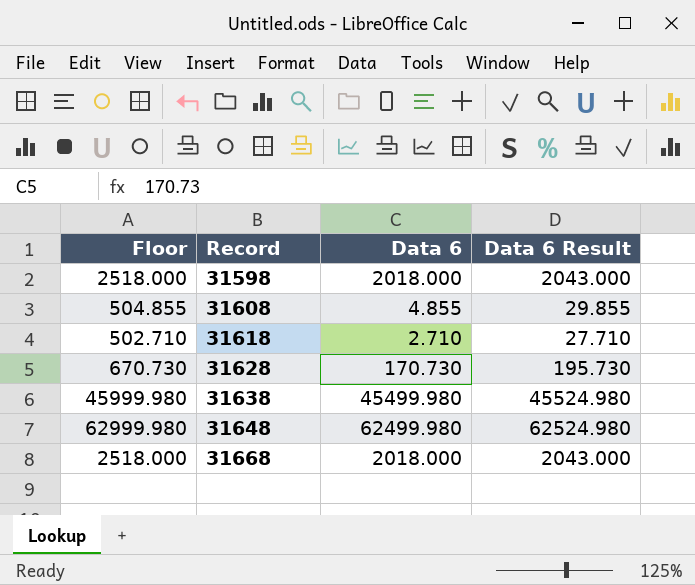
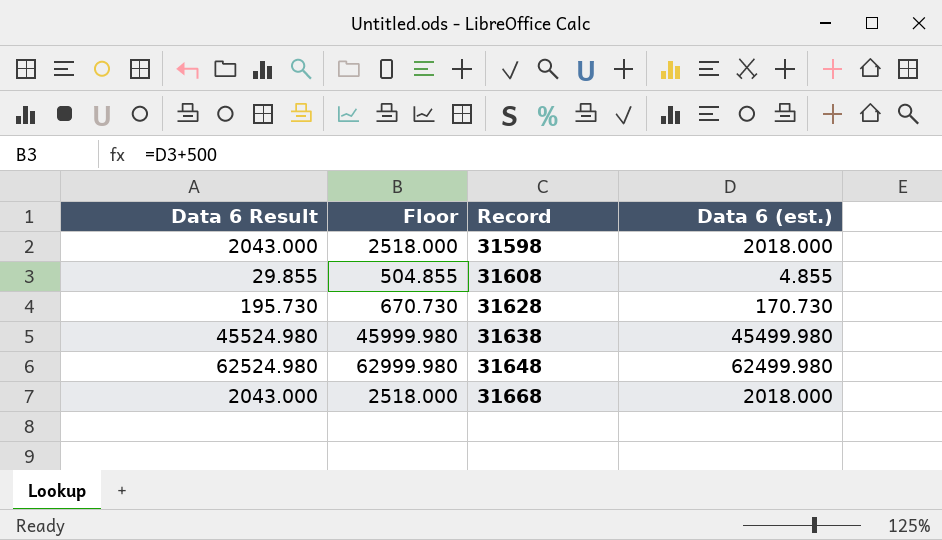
column Data 6 Result | position: 4 -> 1
column name: Data 6 -> Data 6 (est.)
row 31618: 502.710 | 2.710 | 27.710 -> none

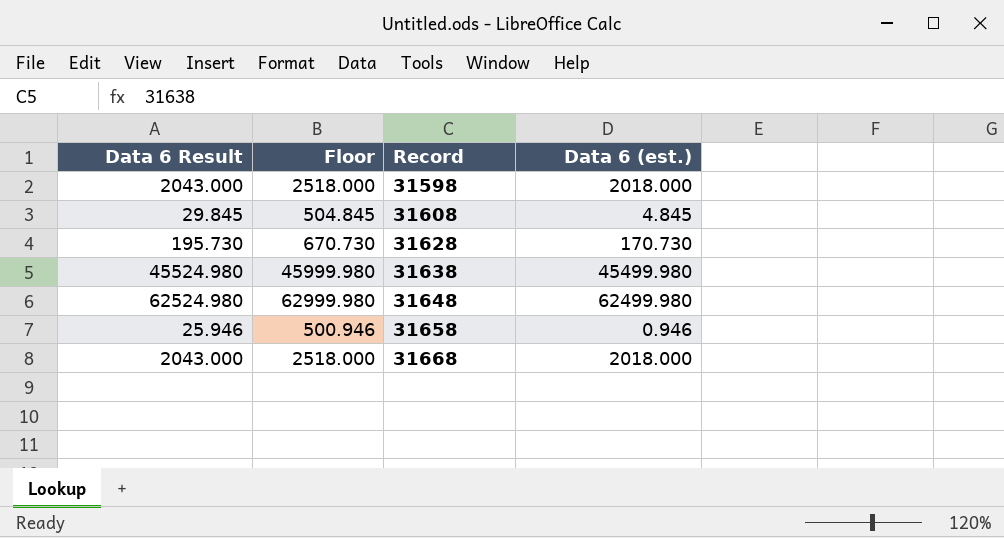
31608 | Data 6 Result: 29.855 -> 29.845
31608 | Floor: 504.855 -> 504.845
31608 | Data 6 (est.): 4.855 -> 4.845
row 31658: none -> 25.946 | 500.946 | 0.946

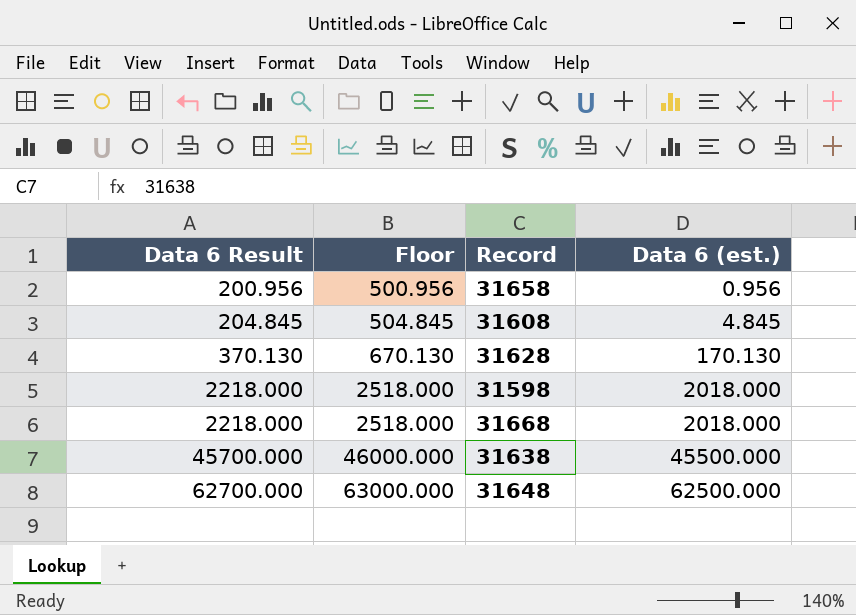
row order: Record ascending -> Data 6 Result ascending
column Data 6 Result | formula: [Data 6 (est.)] + 25 -> [Data 6 (est.)] + 200
31658 | Floor: 500.946 -> 500.956
31658 | Data 6 (est.): 0.946 -> 0.956
31628 | Floor: 670.730 -> 670.130
31628 | Data 6 (est.): 170.730 -> 170.130
31638 | Floor: 45999.980 -> 46000.000
31638 | Data 6 (est.): 45499.980 -> 45500.000
31648 | Floor: 62999.980 -> 63000.000
31648 | Data 6 (est.): 62499.980 -> 62500.000

